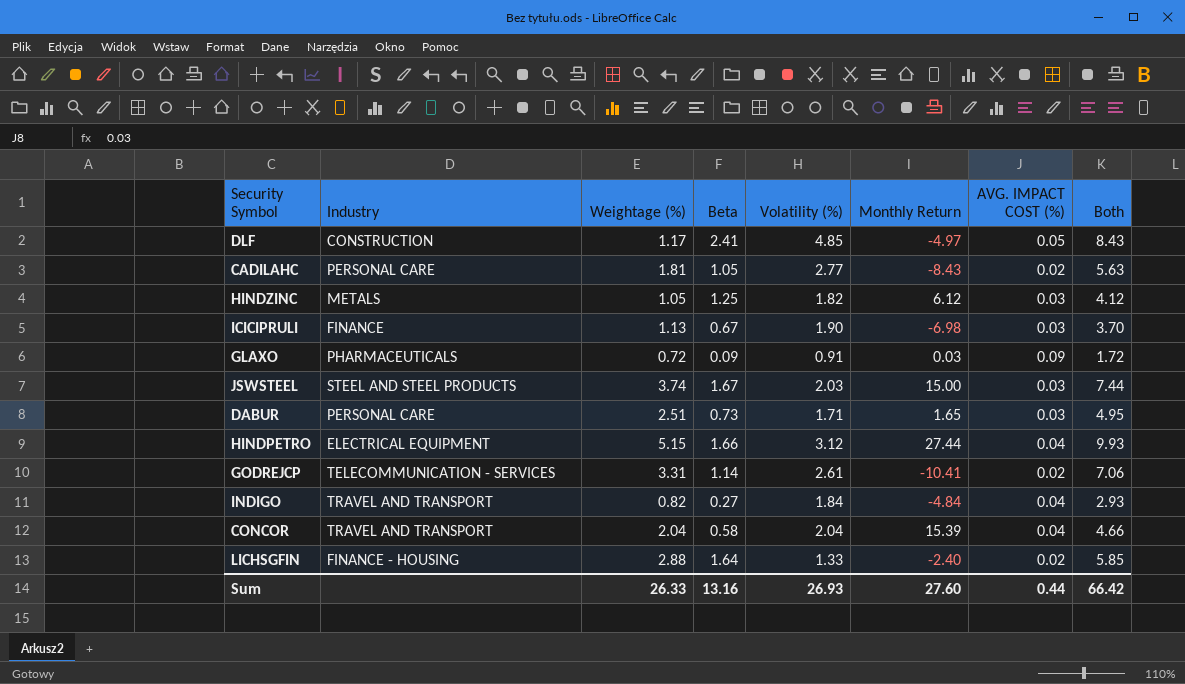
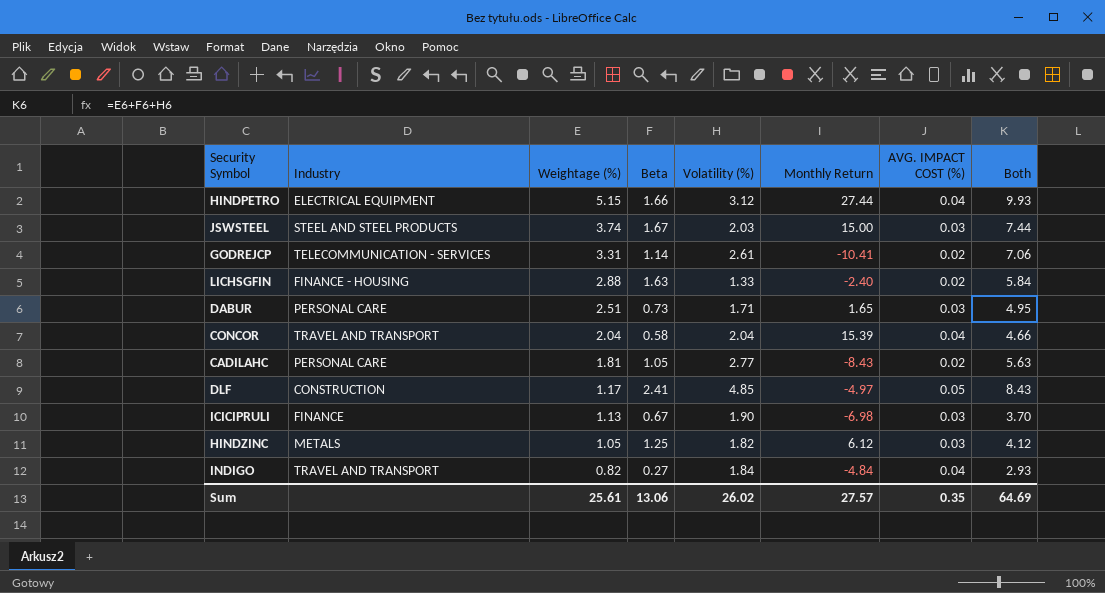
row order: none -> Weightage (%) descending
row GLAXO: PHARMACEUTICALS | 0.72 | 0.09 | 0.91 | 0.03 | 0.09 | 1.72 -> none
LICHSGFIN | Beta: 1.64 -> 1.63
LICHSGFIN | Both: 5.85 -> 5.84
Sum | Weightage (%): 26.33 -> 25.61
Sum | Beta: 13.16 -> 13.06
Sum | Volatility (%): 26.93 -> 26.02
Sum | Monthly Return: 27.60 -> 27.57
Sum | AVG. IMPACT COST (%): 0.44 -> 0.35
Sum | Both: 66.42 -> 64.69

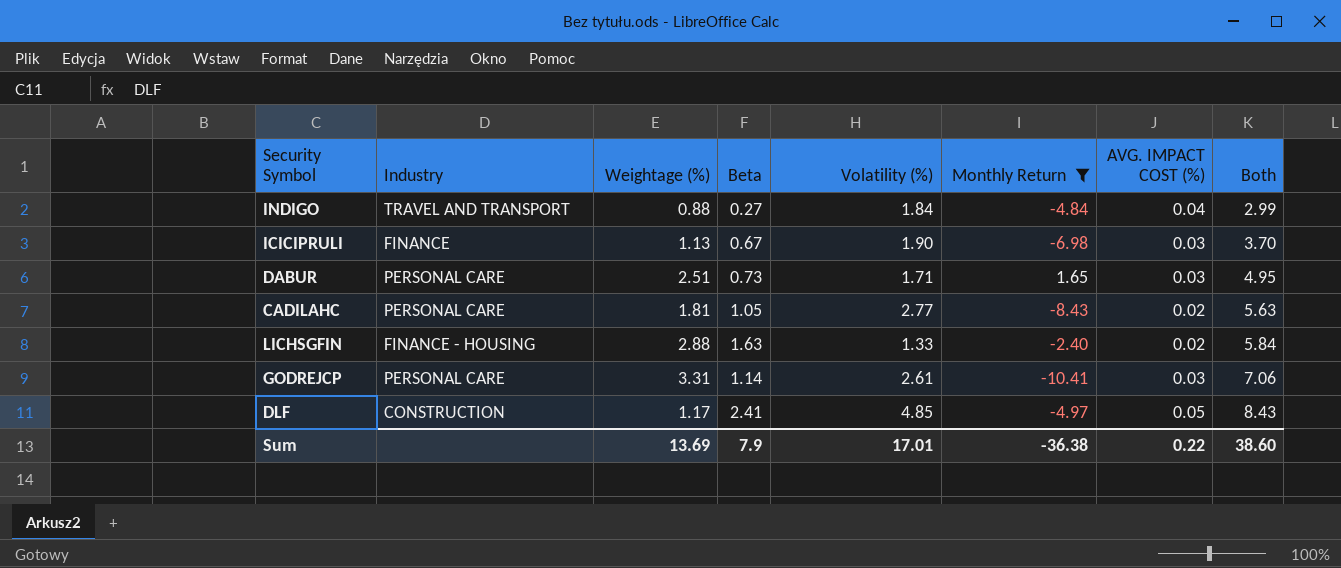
filter: none -> Monthly Return <= 1.65
row order: Weightage (%) descending -> Both ascending
INDIGO | Weightage (%): 0.82 -> 0.88
INDIGO | Both: 2.93 -> 2.99
GODREJCP | Industry: TELECOMMUNICATION - SERVICES -> PERSONAL CARE
GODREJCP | AVG. IMPACT COST (%): 0.02 -> 0.03
Sum | Weightage (%): 25.61 -> 13.69
Sum | Beta: 13.06 -> 7.9
Sum | Volatility (%): 26.02 -> 17.01
Sum | Monthly Return: 27.57 -> -36.38
Sum | AVG. IMPACT COST (%): 0.35 -> 0.22
Sum | Both: 64.69 -> 38.60

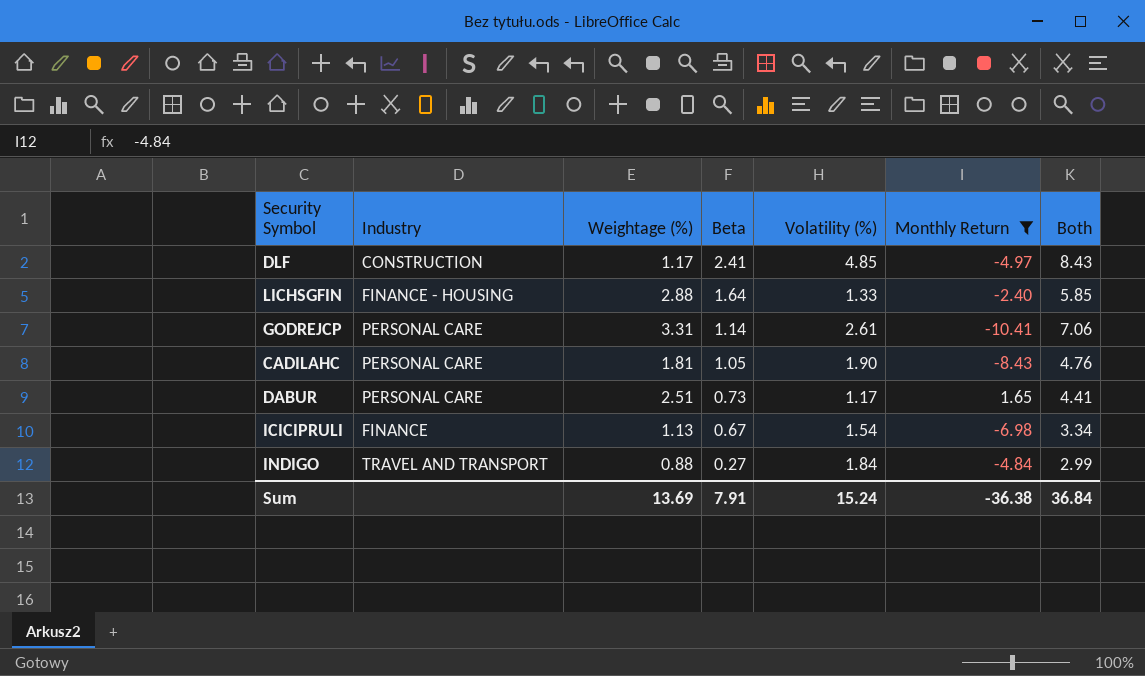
row order: Both ascending -> Beta descending
column AVG. IMPACT COST (%) | position: 7 -> none
LICHSGFIN | Beta: 1.63 -> 1.64
LICHSGFIN | Both: 5.84 -> 5.85
CADILAHC | Volatility (%): 2.77 -> 1.90
CADILAHC | Both: 5.63 -> 4.76
DABUR | Volatility (%): 1.71 -> 1.17
DABUR | Both: 4.95 -> 4.41
ICICIPRULI | Volatility (%): 1.90 -> 1.54
ICICIPRULI | Both: 3.70 -> 3.34
Sum | Beta: 7.9 -> 7.91
Sum | Volatility (%): 17.01 -> 15.24
Sum | Both: 38.60 -> 36.84

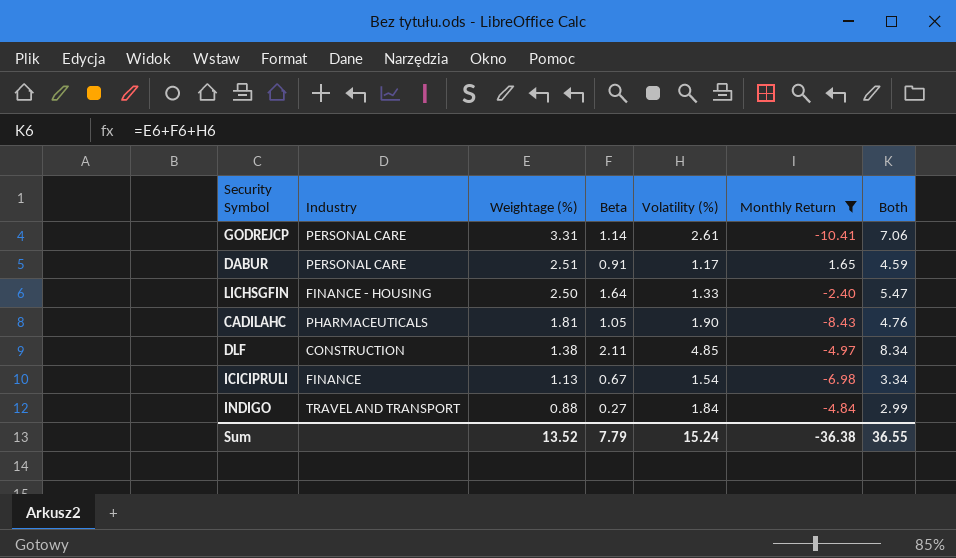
row order: Beta descending -> Weightage (%) descending
DABUR | Beta: 0.73 -> 0.91
DABUR | Both: 4.41 -> 4.59
LICHSGFIN | Weightage (%): 2.88 -> 2.50
LICHSGFIN | Both: 5.85 -> 5.47
CADILAHC | Industry: PERSONAL CARE -> PHARMACEUTICALS
DLF | Weightage (%): 1.17 -> 1.38
DLF | Beta: 2.41 -> 2.11
DLF | Both: 8.43 -> 8.34
Sum | Weightage (%): 13.69 -> 13.52
Sum | Beta: 7.91 -> 7.79
Sum | Both: 36.84 -> 36.55

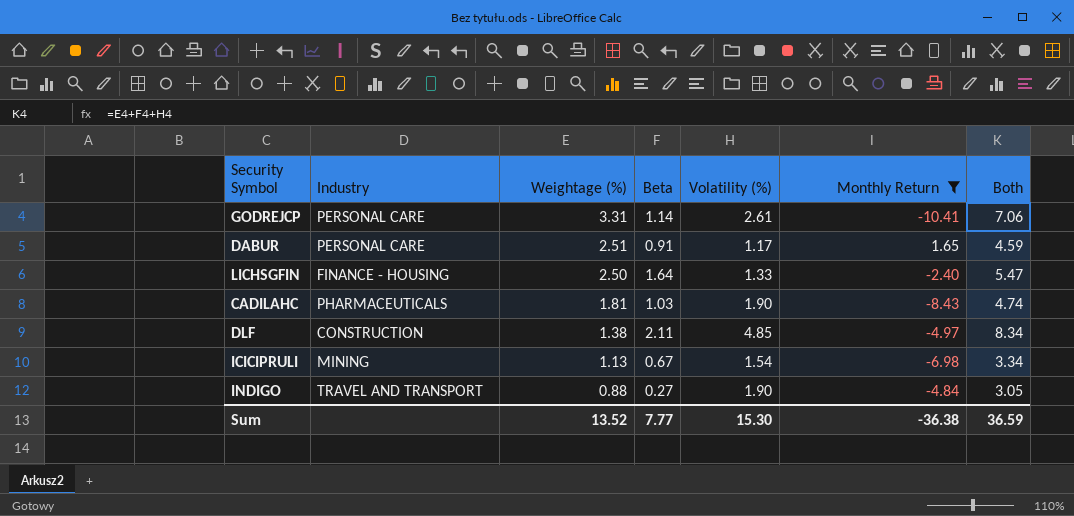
CADILAHC | Beta: 1.05 -> 1.03
CADILAHC | Both: 4.76 -> 4.74
ICICIPRULI | Industry: FINANCE -> MINING
INDIGO | Volatility (%): 1.84 -> 1.90
INDIGO | Both: 2.99 -> 3.05
Sum | Beta: 7.79 -> 7.77
Sum | Volatility (%): 15.24 -> 15.30
Sum | Both: 36.55 -> 36.59

